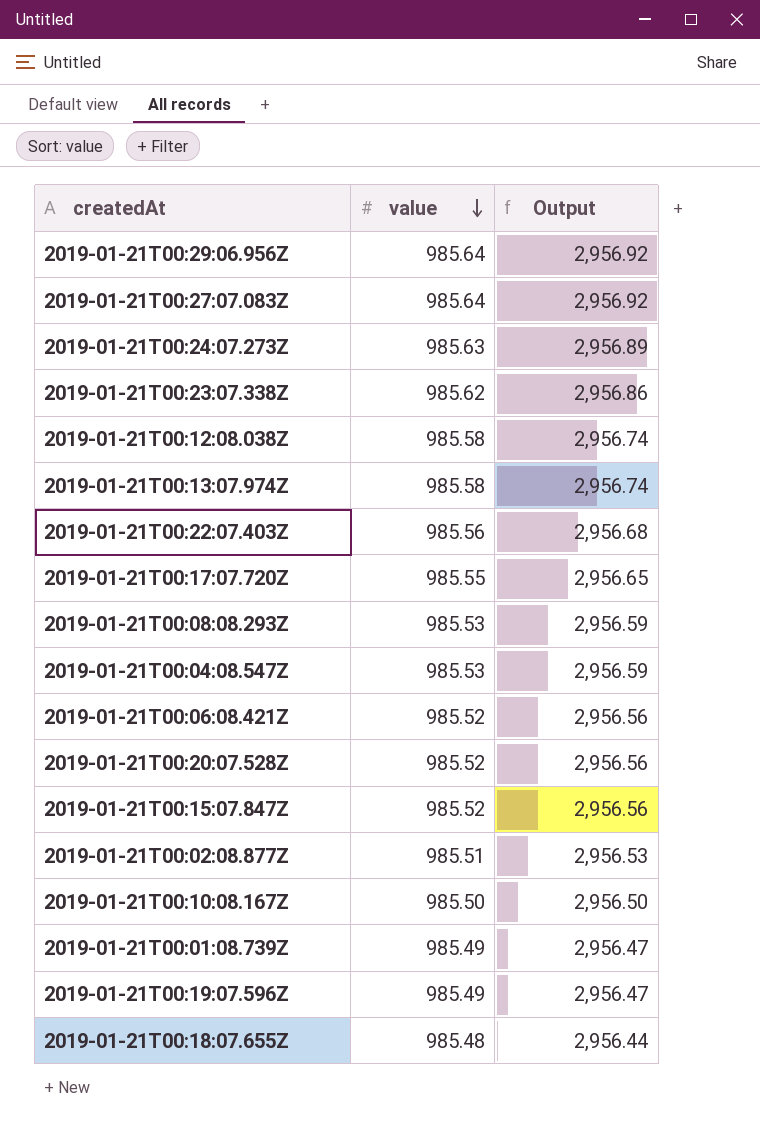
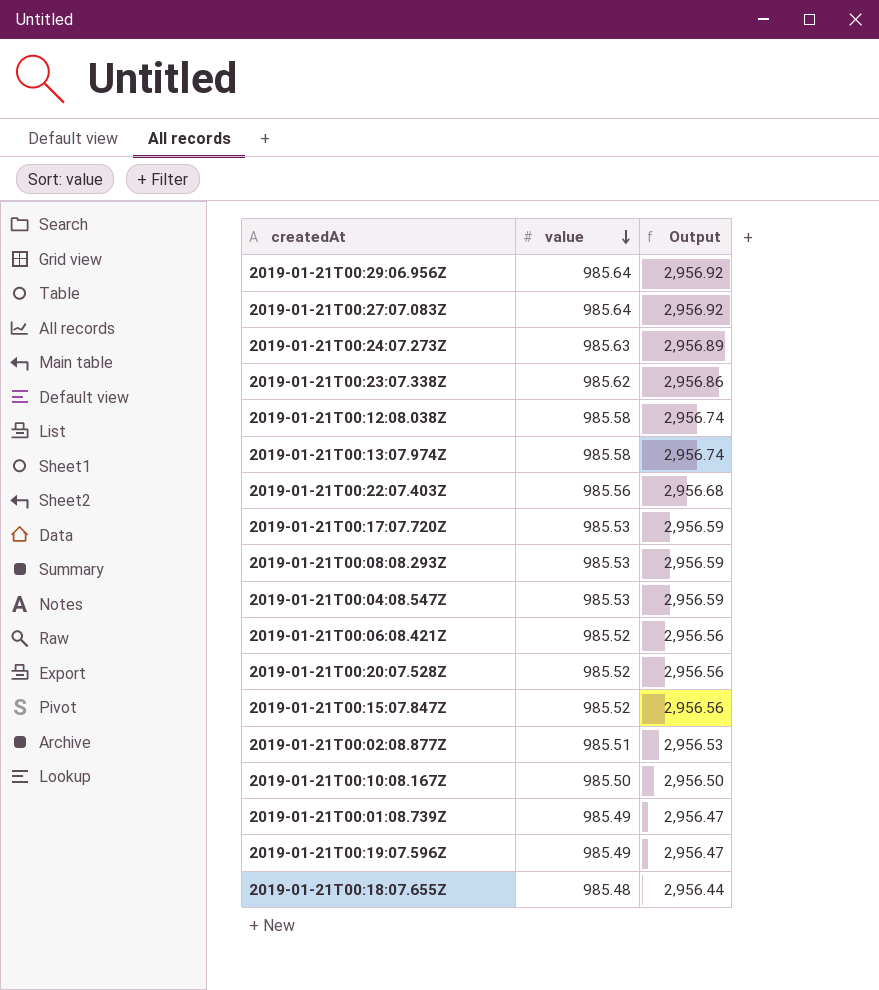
2019-01-21T00:17:07.720Z | value: 985.55 -> 985.53
2019-01-21T00:17:07.720Z | Output: 2,956.65 -> 2,956.59

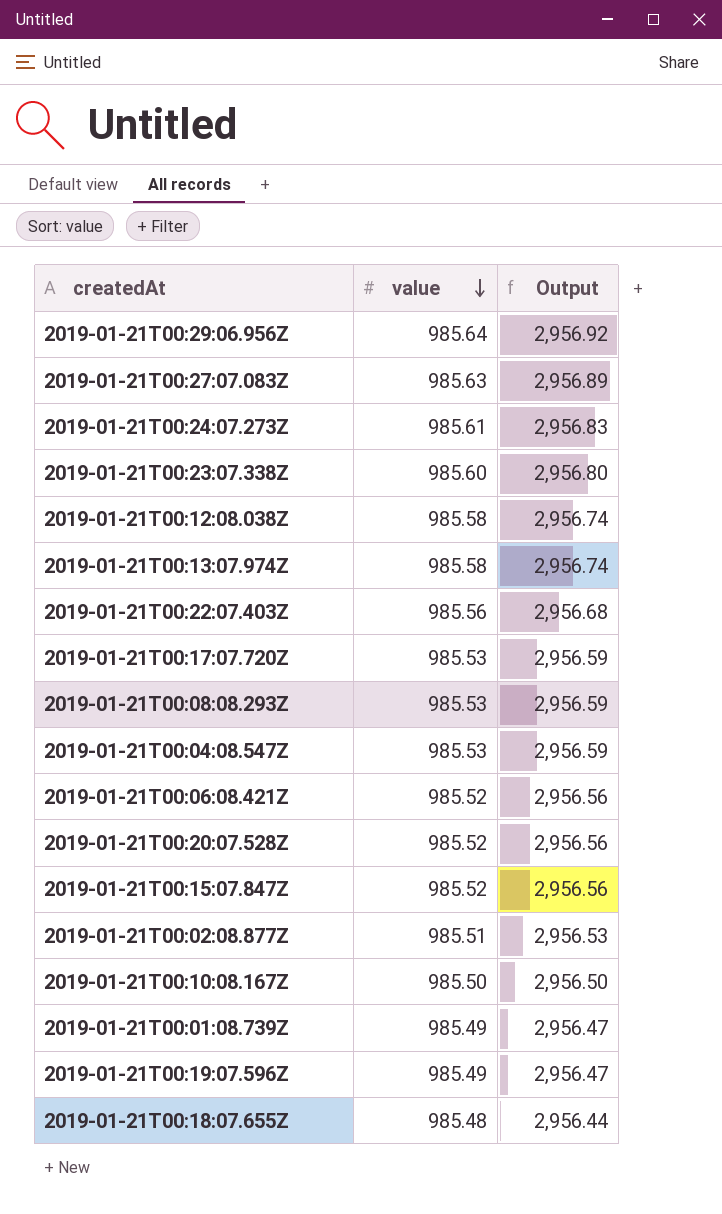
2019-01-21T00:27:07.083Z | value: 985.64 -> 985.63
2019-01-21T00:27:07.083Z | Output: 2,956.92 -> 2,956.89
2019-01-21T00:24:07.273Z | value: 985.63 -> 985.61
2019-01-21T00:24:07.273Z | Output: 2,956.89 -> 2,956.83
2019-01-21T00:23:07.338Z | value: 985.62 -> 985.60
2019-01-21T00:23:07.338Z | Output: 2,956.86 -> 2,956.80

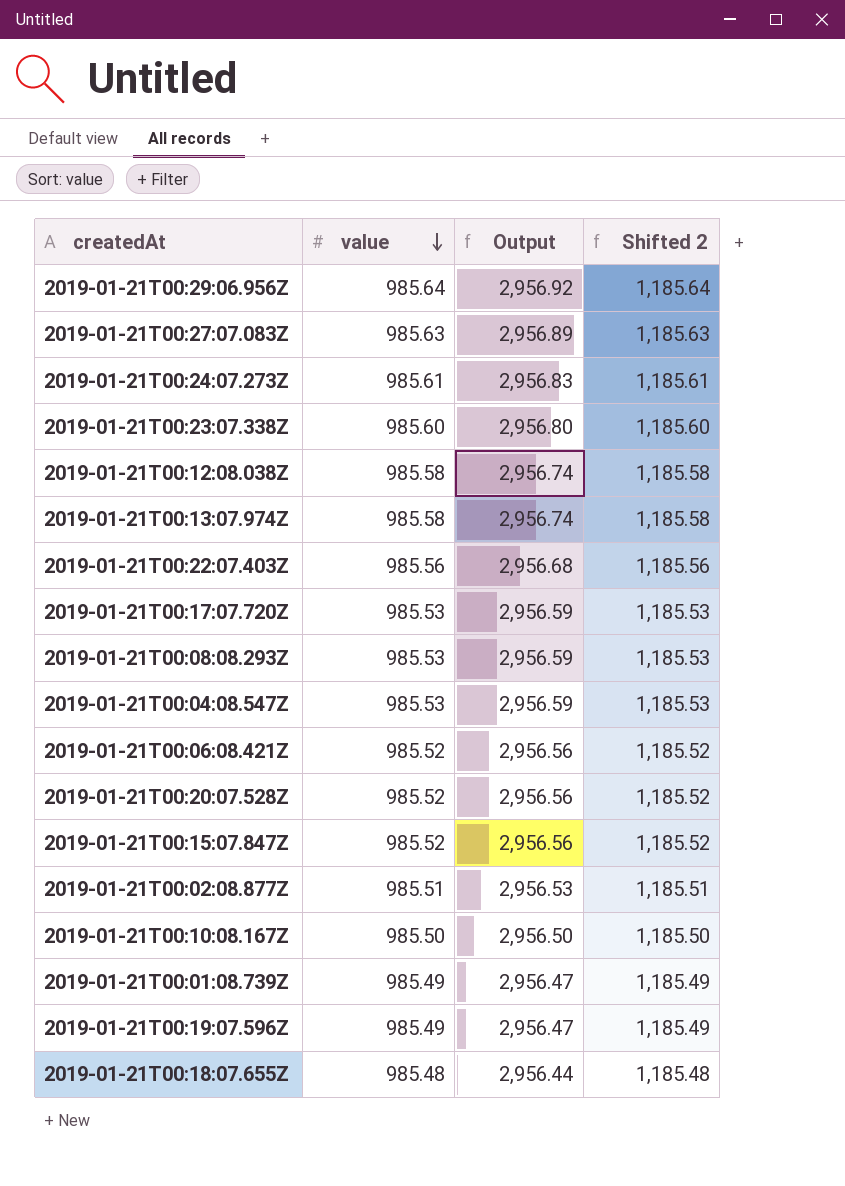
column Shifted 2 | formula: none -> [value] + 200

